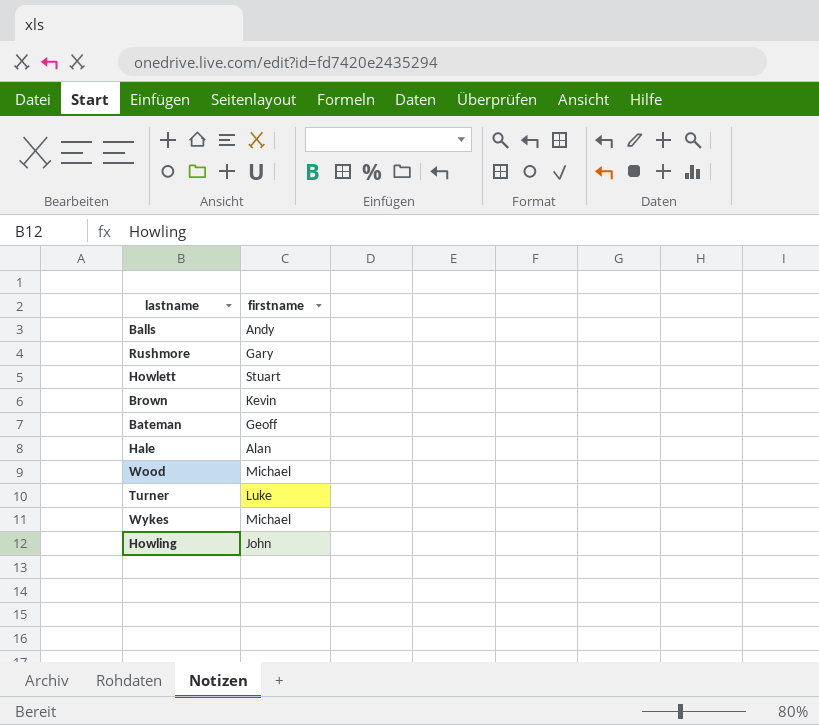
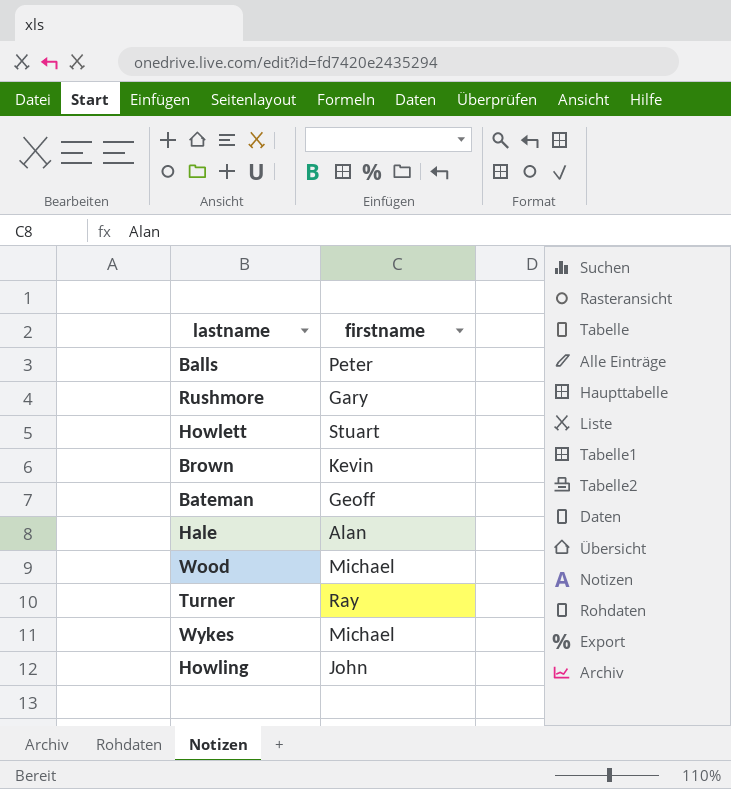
Balls | firstname: Andy -> Peter
Turner | firstname: Luke -> Ray

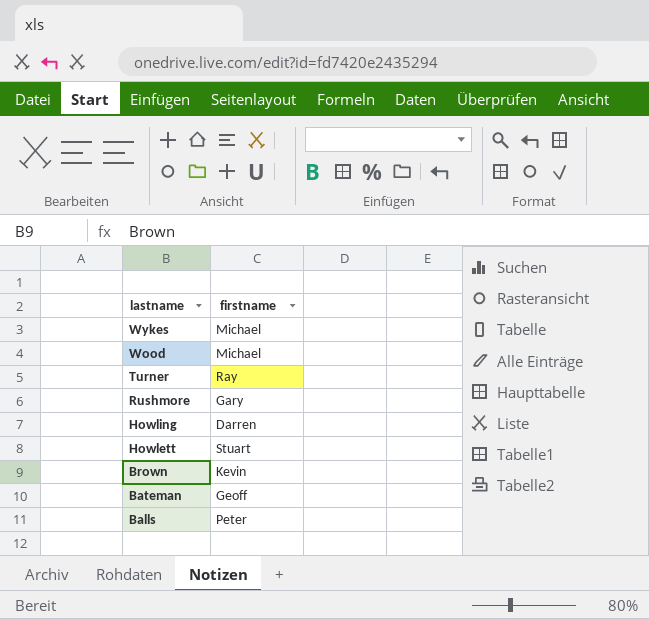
row order: none -> lastname descending
row Hale: Alan -> none
Howling | firstname: John -> Darren

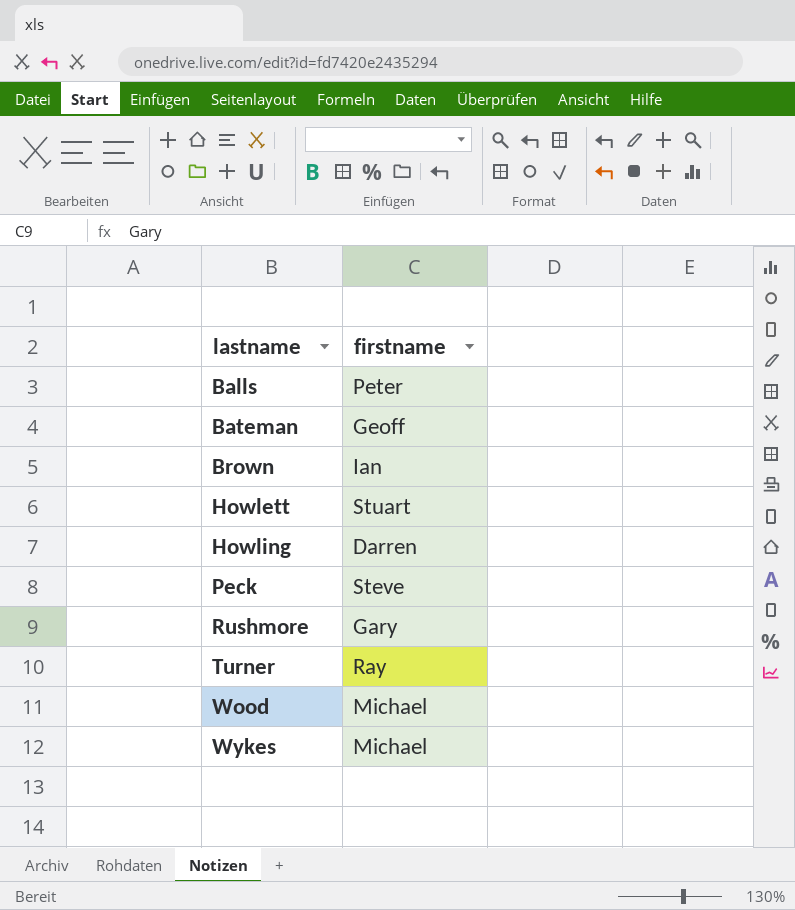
row order: lastname descending -> lastname ascending
Brown | firstname: Kevin -> Ian
row Peck: none -> Steve

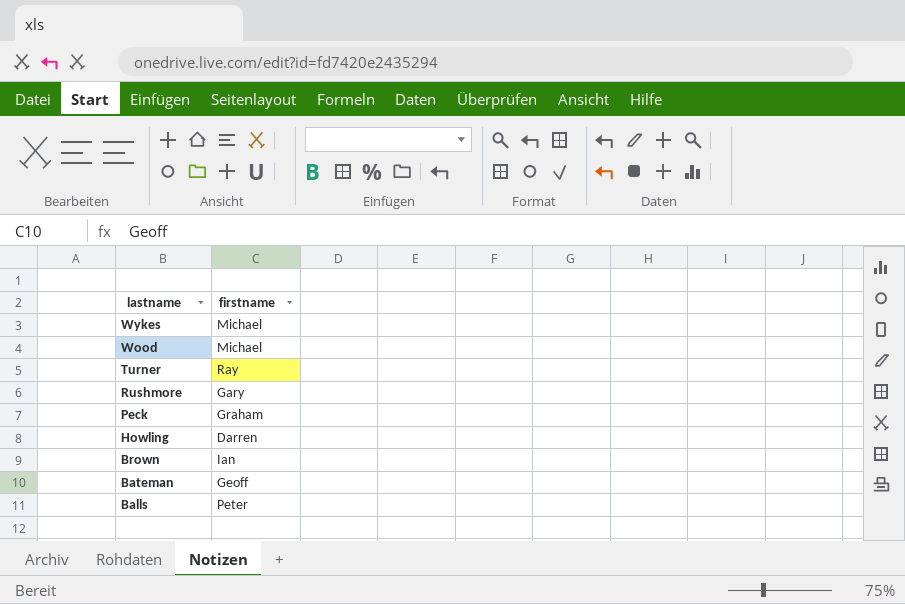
row order: lastname ascending -> lastname descending
row Howlett: Stuart -> none
Peck | firstname: Steve -> Graham

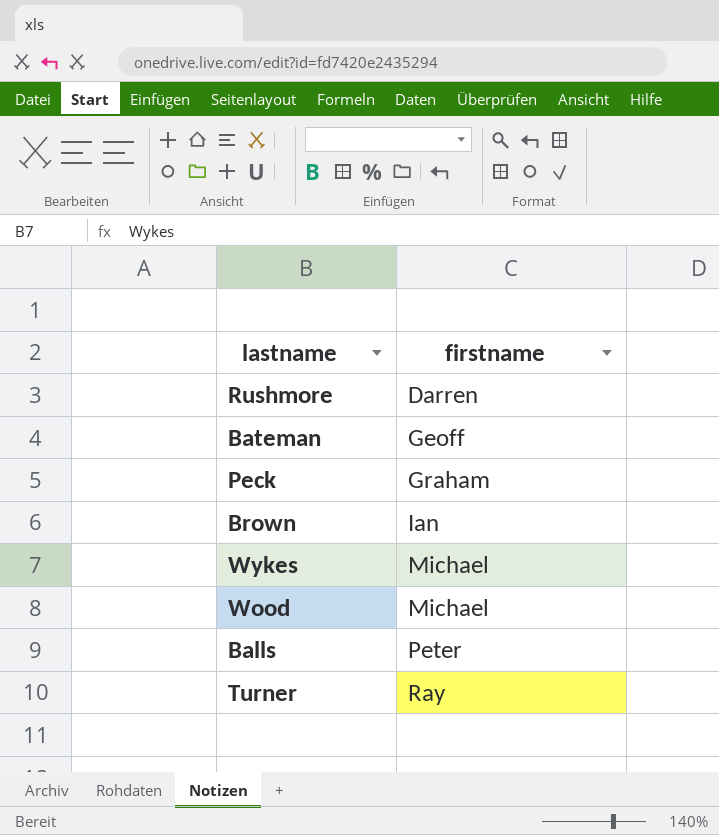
row order: lastname descending -> firstname ascending
row Howling: Darren -> none
Rushmore | firstname: Gary -> Darren

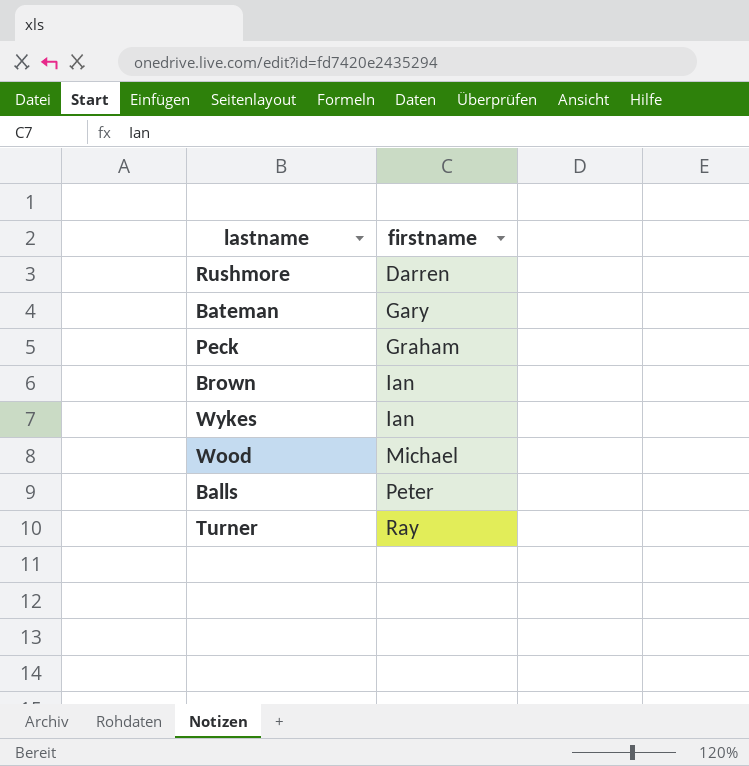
Bateman | firstname: Geoff -> Gary
Wykes | firstname: Michael -> Ian

